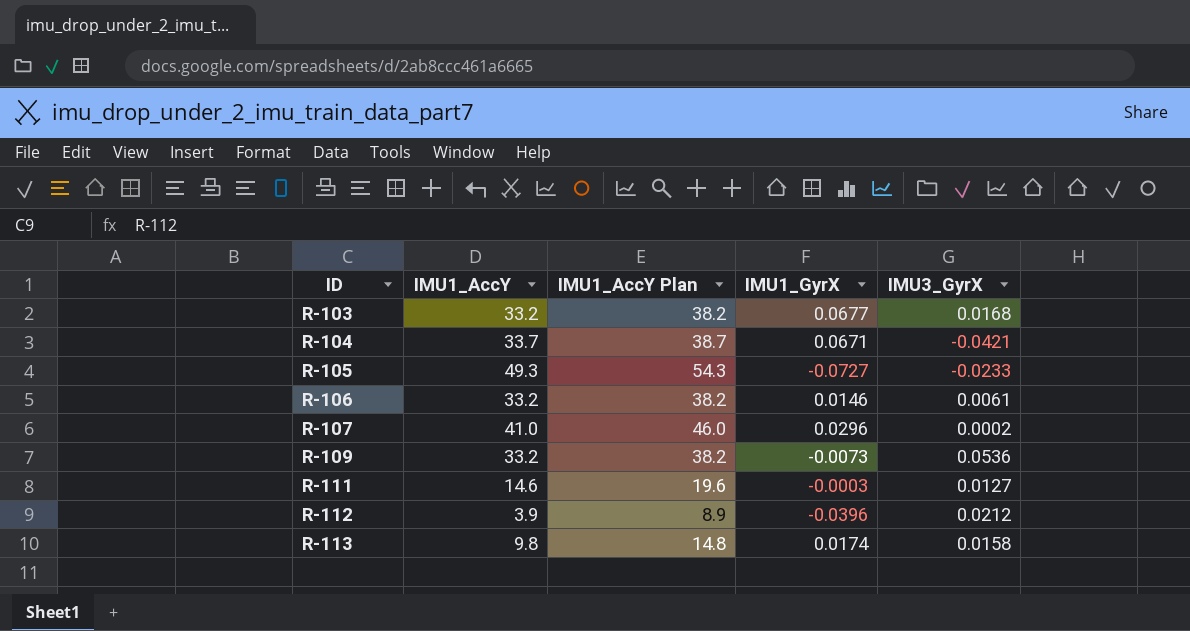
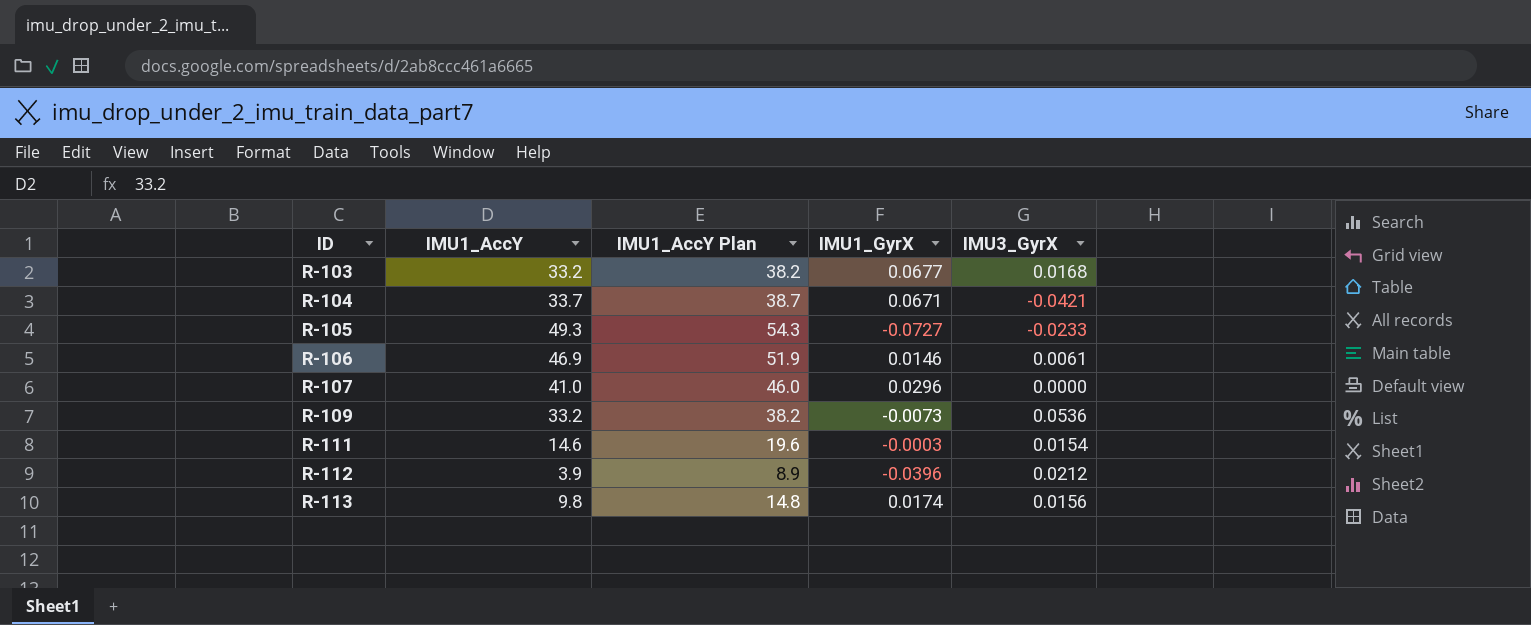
R-106 | IMU1_AccY: 33.2 -> 46.9
R-106 | IMU1_AccY Plan: 38.2 -> 51.9
R-107 | IMU3_GyrX: 0.0002 -> 0.0000
R-111 | IMU3_GyrX: 0.0127 -> 0.0154
R-113 | IMU3_GyrX: 0.0158 -> 0.0156

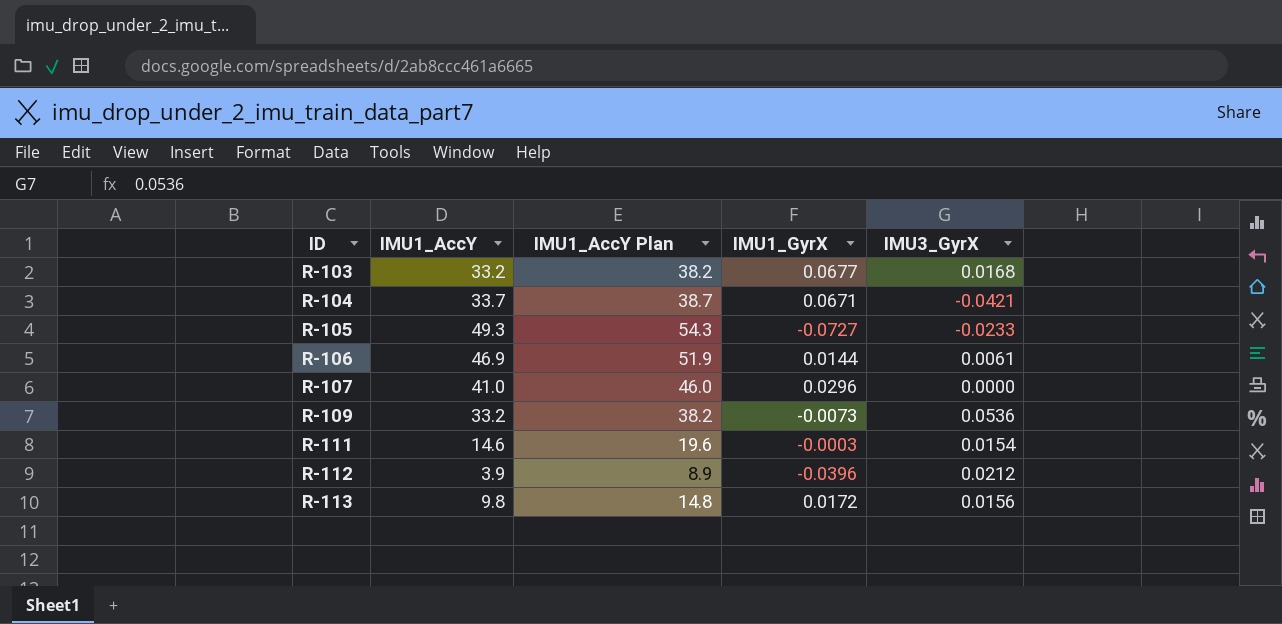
R-106 | IMU1_GyrX: 0.0146 -> 0.0144
R-113 | IMU1_GyrX: 0.0174 -> 0.0172

